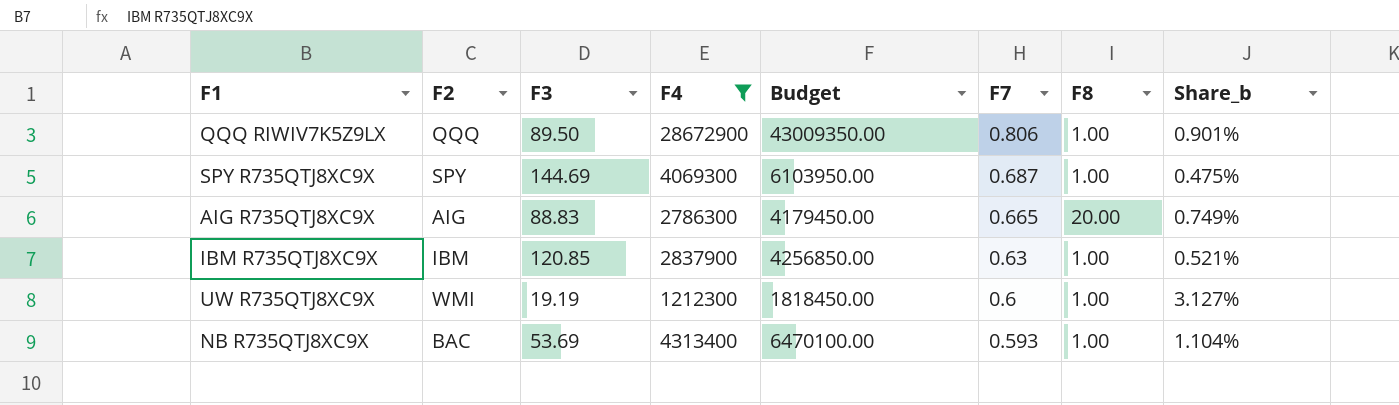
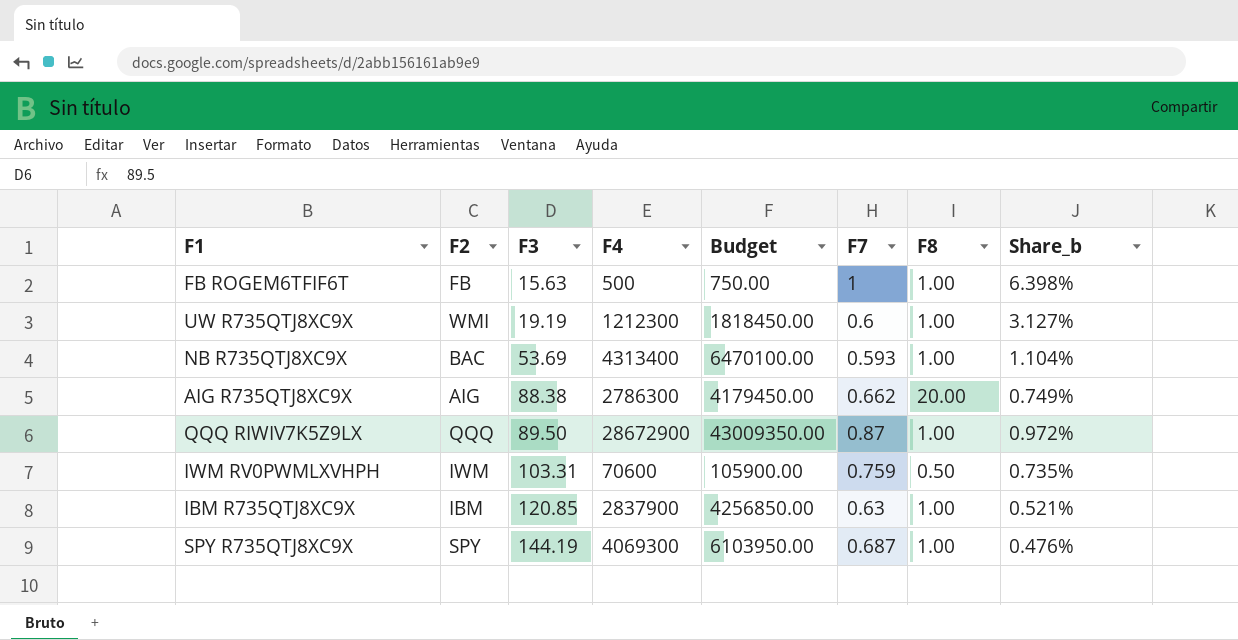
filter: F4 >= 1212300 -> none
row order: F7 descending -> F3 ascending
AIG R735QTJ8XC9X | F3: 88.83 -> 88.38
AIG R735QTJ8XC9X | F7: 0.665 -> 0.662
QQQ RIWIV7K5Z9LX | F7: 0.806 -> 0.87
QQQ RIWIV7K5Z9LX | Share_b: 0.901% -> 0.972%
SPY R735QTJ8XC9X | F3: 144.69 -> 144.19
SPY R735QTJ8XC9X | Share_b: 0.475% -> 0.476%

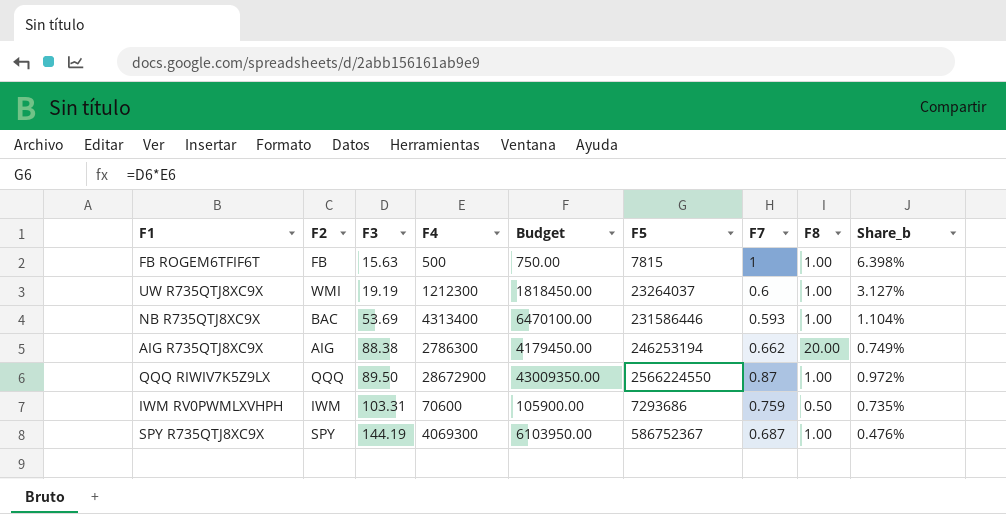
column F5 | formula: none -> [F3] * [F4]
row IBM R735QTJ8XC9X: IBM | 120.85 | 2837900 | 4256850.00 | 0.63 | 1.00 | 0.521% -> none

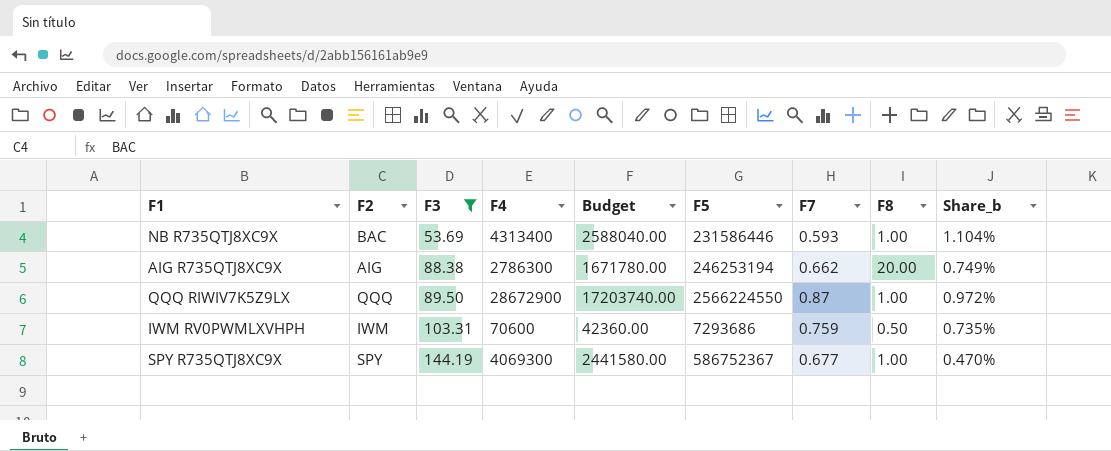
filter: none -> F3 >= 53.69
column Budget | formula: [F4] * 1.5 -> [F4] * 0.6
SPY R735QTJ8XC9X | F7: 0.687 -> 0.677
SPY R735QTJ8XC9X | Share_b: 0.476% -> 0.470%

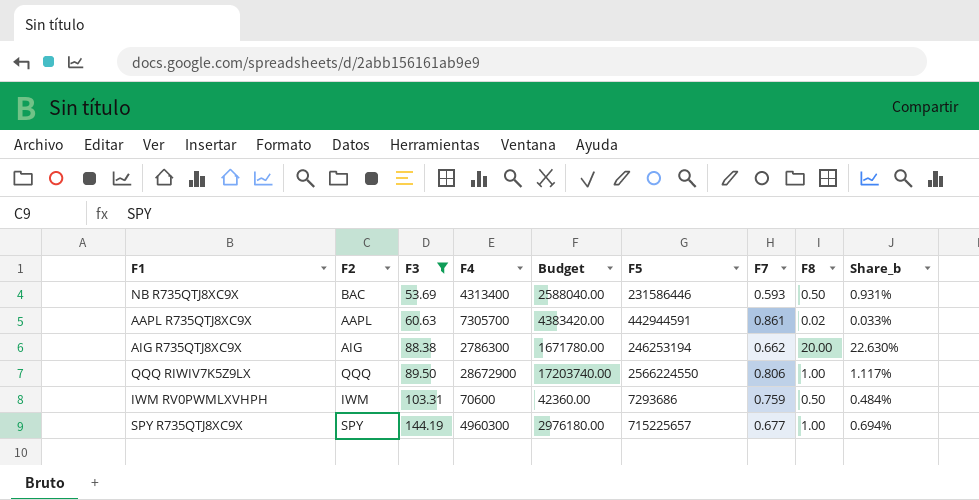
column Share_b | formula: [F7] / [F3] -> [F8] / [F3]
NB R735QTJ8XC9X | F8: 1.00 -> 0.50
row AAPL R735QTJ8XC9X: none -> AAPL | 60.63 | 7305700 | 4383420.00 | 442944591 | 0.861 | 0.02 | 0.033%
QQQ RIWIV7K5Z9LX | F7: 0.87 -> 0.806
SPY R735QTJ8XC9X | F4: 4069300 -> 4960300
SPY R735QTJ8XC9X | Budget: 2441580.00 -> 2976180.00
SPY R735QTJ8XC9X | F5: 586752367 -> 715225657

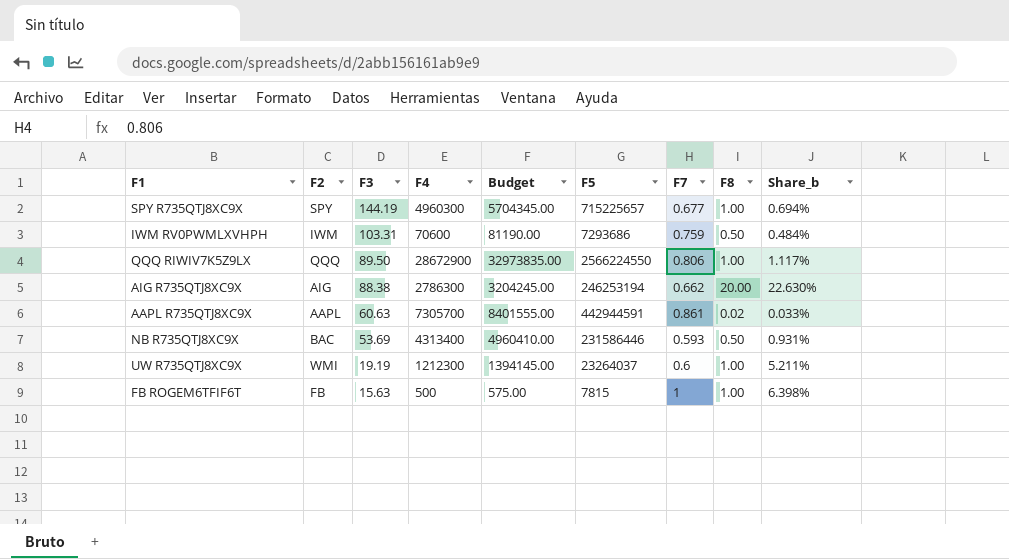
filter: F3 >= 53.69 -> none
row order: F3 ascending -> F3 descending
column Budget | formula: [F4] * 0.6 -> [F4] * 1.15

